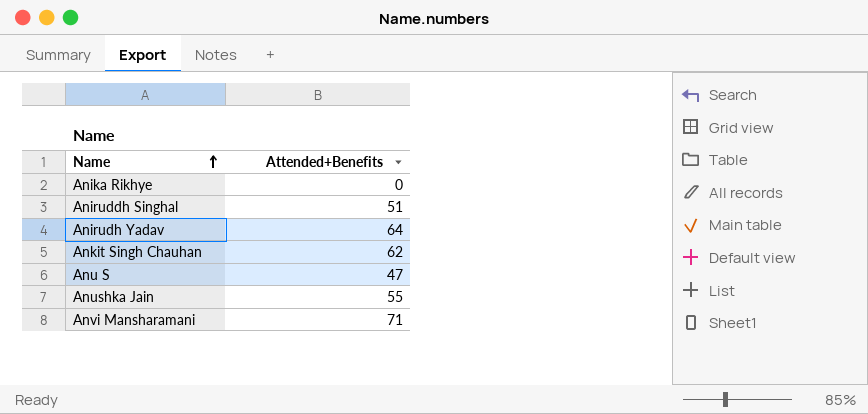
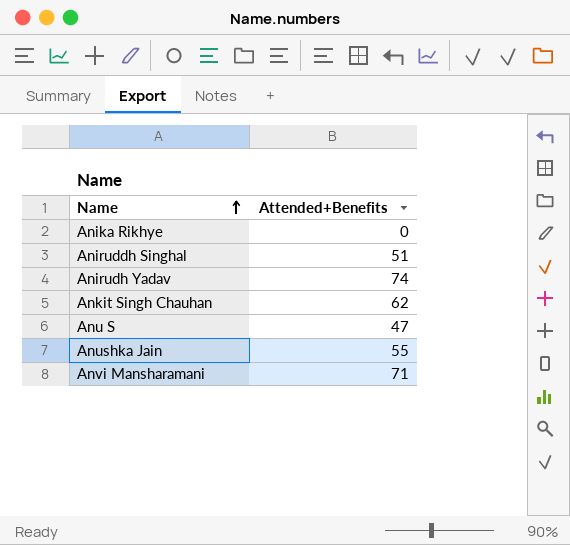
Anirudh Yadav | Attended+Benefits: 64 -> 74

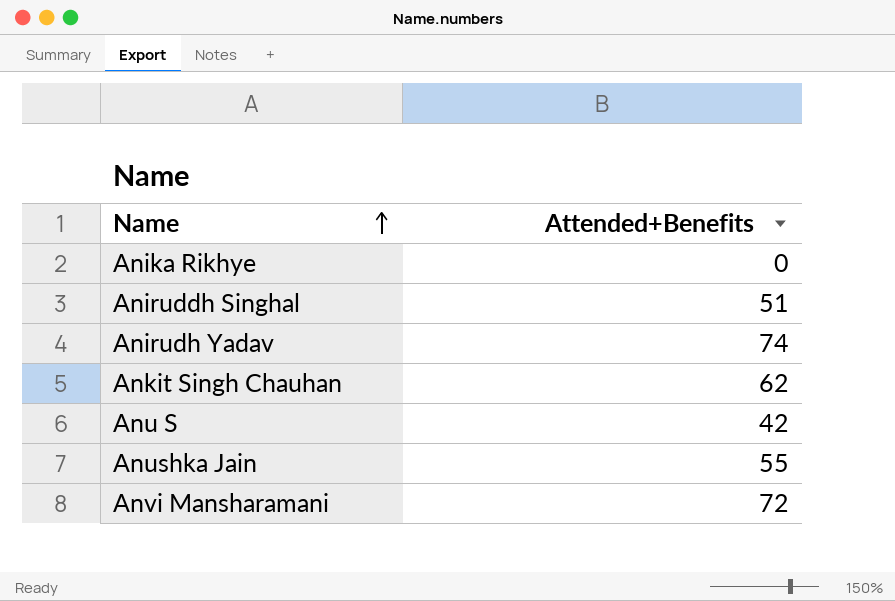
Anu S | Attended+Benefits: 47 -> 42
Anvi Mansharamani | Attended+Benefits: 71 -> 72

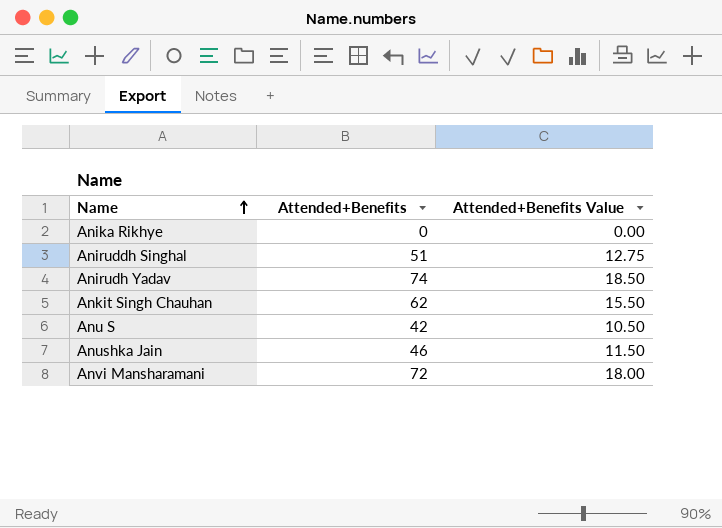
column Attended+Benefits Value | formula: none -> [Attended+Benefits] * 0.25
Anushka Jain | Attended+Benefits: 55 -> 46

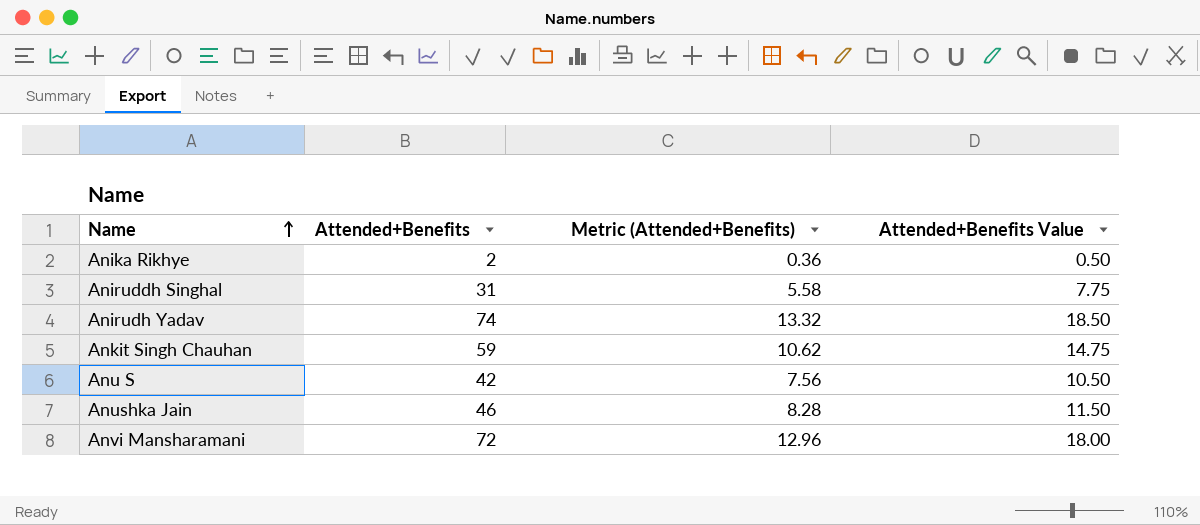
column Metric (Attended+Benefits) | formula: none -> [Attended+Benefits] * 0.18
Anika Rikhye | Attended+Benefits: 0 -> 2
Anika Rikhye | Attended+Benefits Value: 0.00 -> 0.50
Aniruddh Singhal | Attended+Benefits: 51 -> 31
Aniruddh Singhal | Attended+Benefits Value: 12.75 -> 7.75
Ankit Singh Chauhan | Attended+Benefits: 62 -> 59
Ankit Singh Chauhan | Attended+Benefits Value: 15.50 -> 14.75

